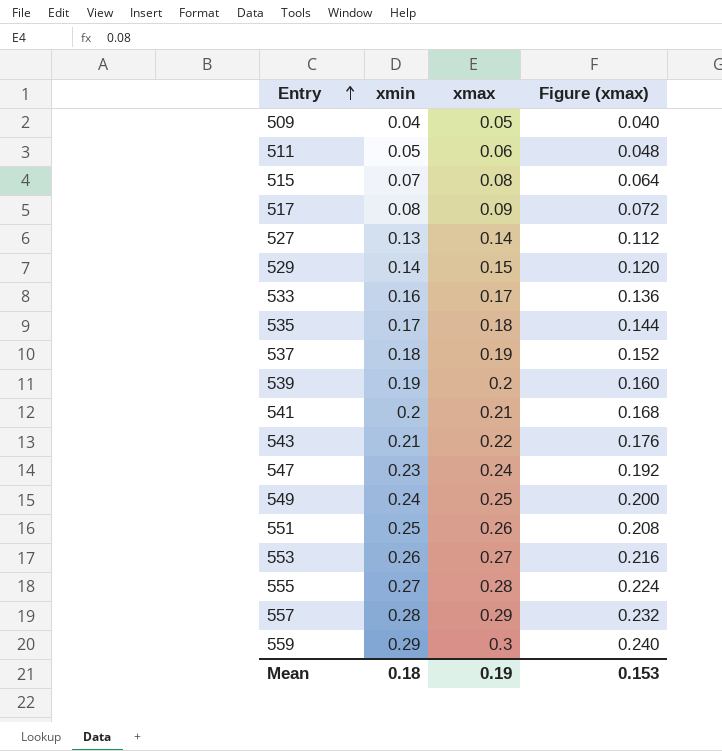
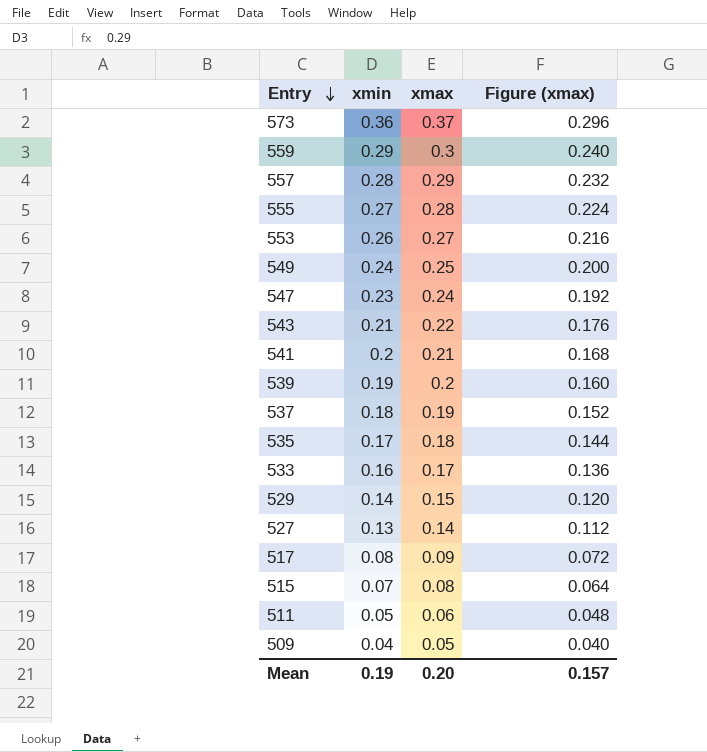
row order: Entry ascending -> Entry descending
row 551: 0.25 | 0.26 | 0.208 -> none
row 573: none -> 0.36 | 0.37 | 0.296
Mean | xmin: 0.18 -> 0.19
Mean | xmax: 0.19 -> 0.20
Mean | Figure (xmax): 0.153 -> 0.157

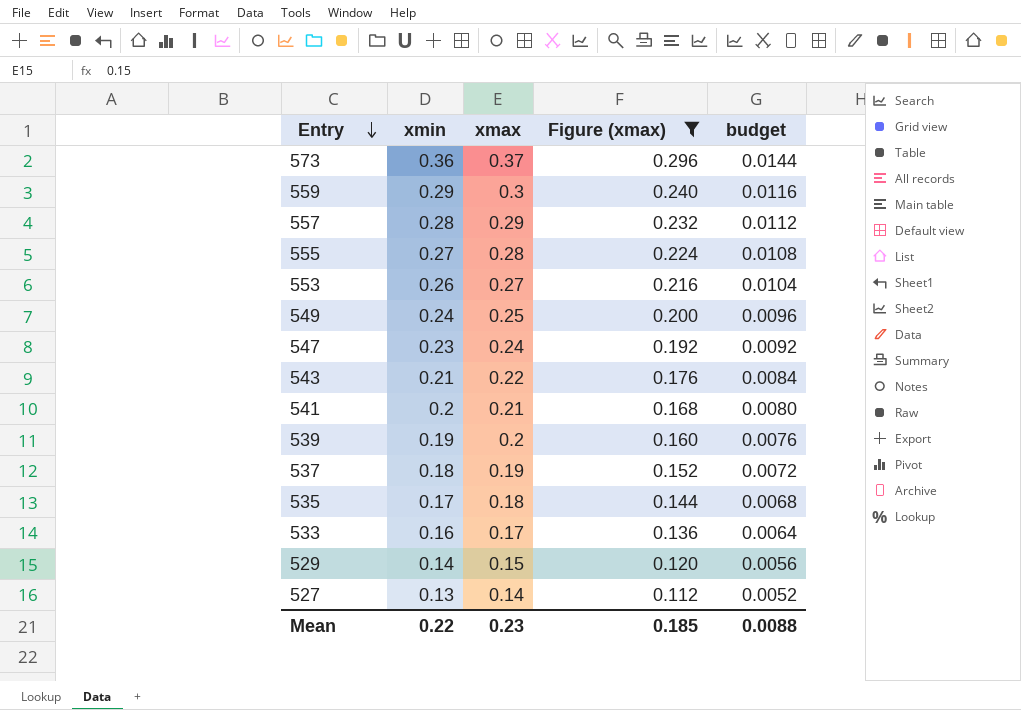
filter: none -> Figure (xmax) >= 0.112
column budget | formula: none -> [xmin] * 0.04
Mean | xmin: 0.19 -> 0.22
Mean | xmax: 0.20 -> 0.23
Mean | Figure (xmax): 0.157 -> 0.185

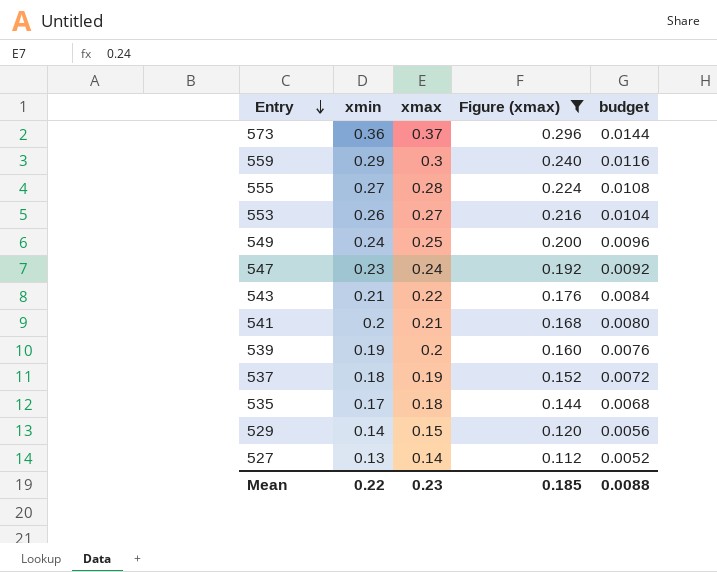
row 557: 0.28 | 0.29 | 0.232 | 0.0112 -> none
row 533: 0.16 | 0.17 | 0.136 | 0.0064 -> none

